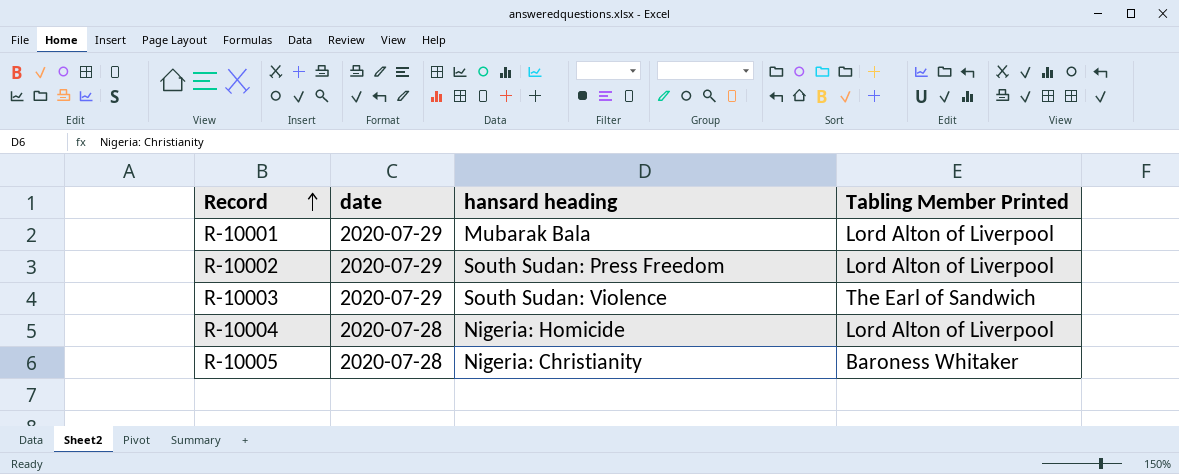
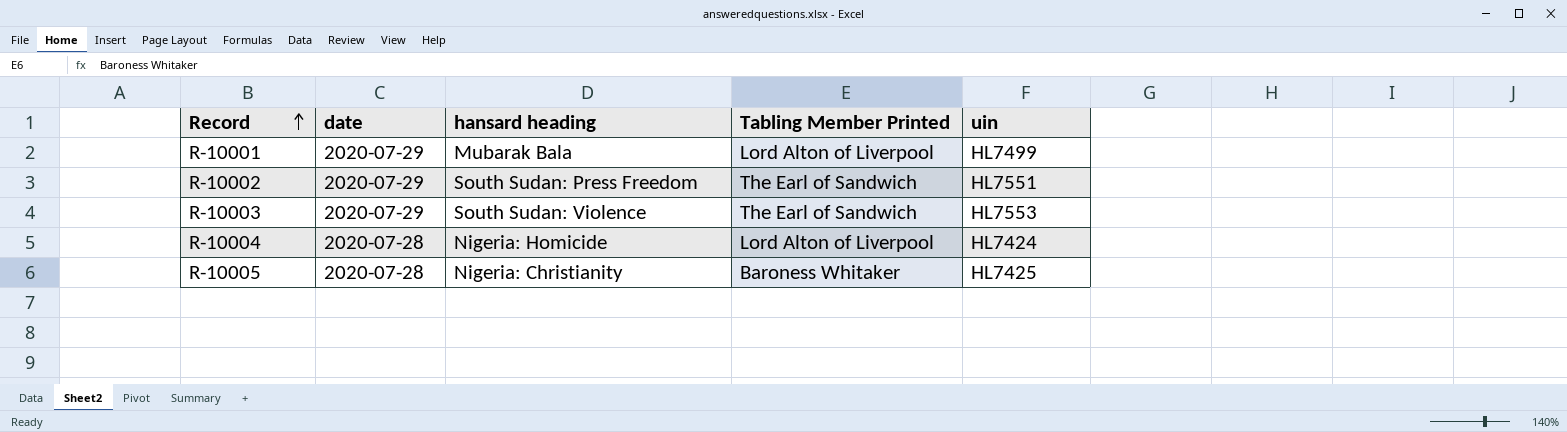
column uin | position: none -> 5
R-10002 | Tabling Member Printed: Lord Alton of Liverpool -> The Earl of Sandwich

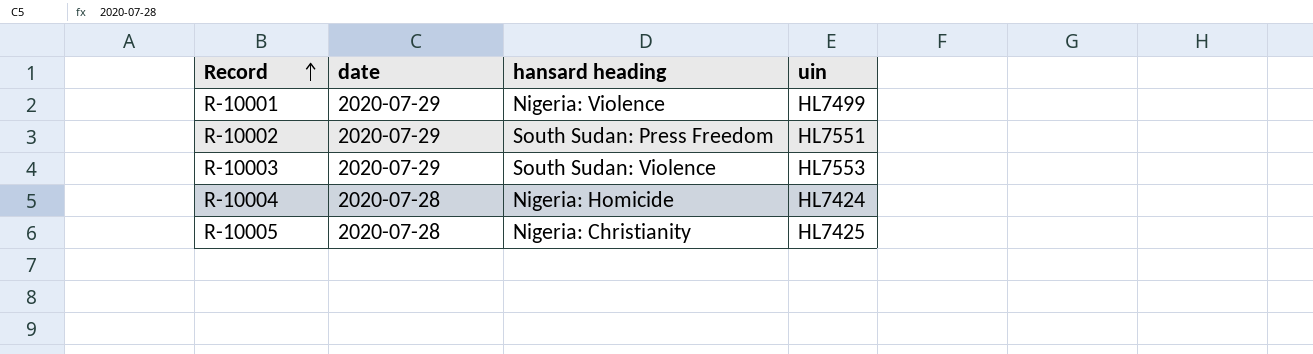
column Tabling Member Printed | position: 4 -> none
R-10001 | hansard heading: Mubarak Bala -> Nigeria: Violence

